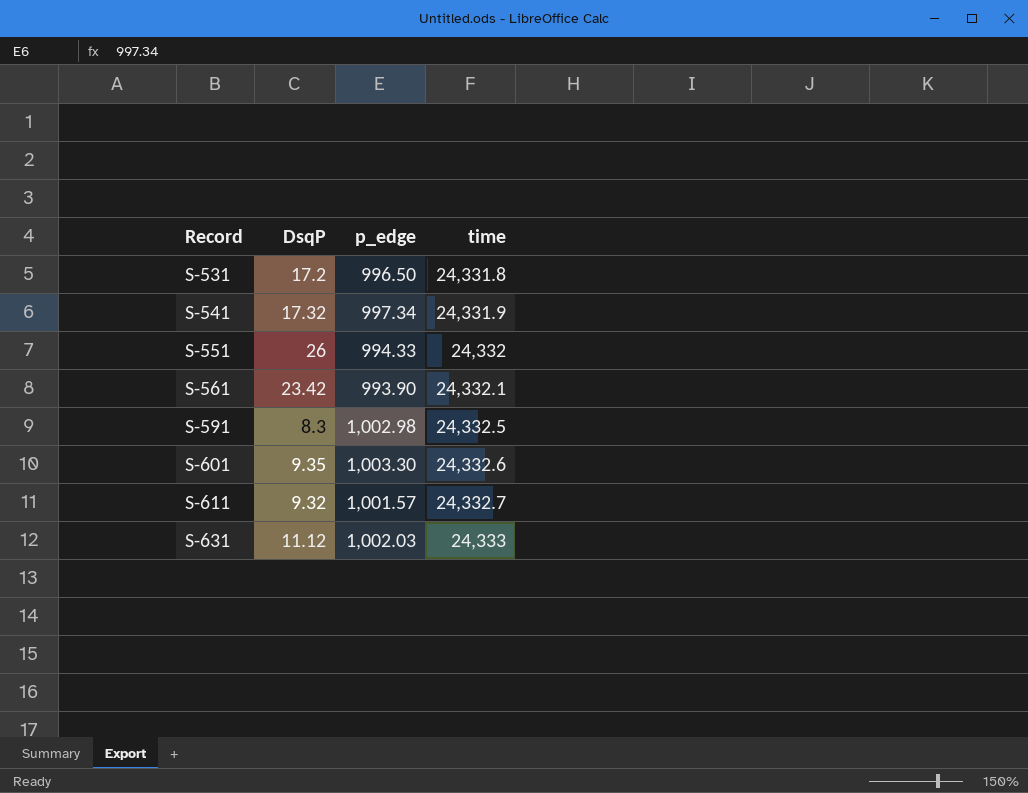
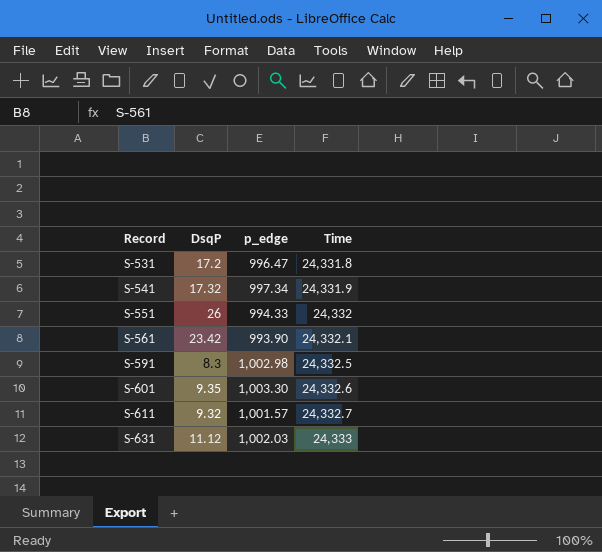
column name: time -> Time
S-531 | p_edge: 996.50 -> 996.47

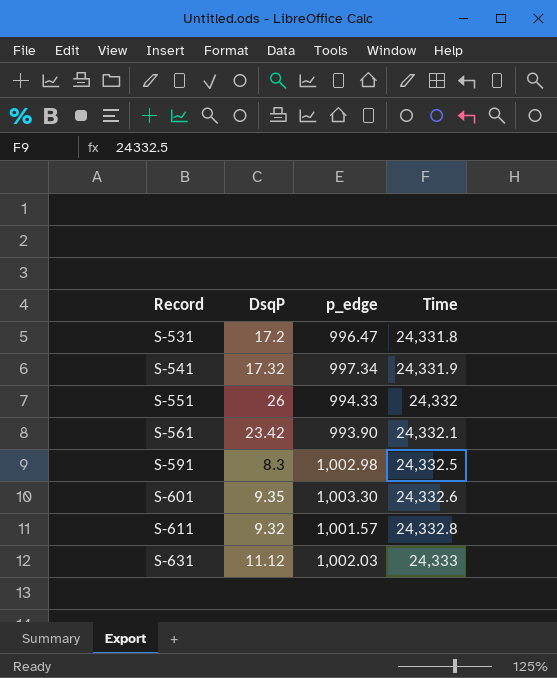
S-611 | Time: 24,332.7 -> 24,332.8

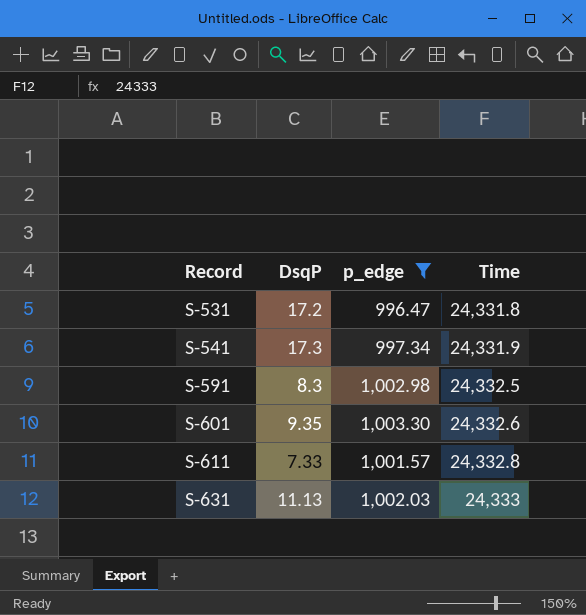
filter: none -> p_edge >= 996.47
S-541 | DsqP: 17.32 -> 17.3
S-611 | DsqP: 9.32 -> 7.33
S-631 | DsqP: 11.12 -> 11.13

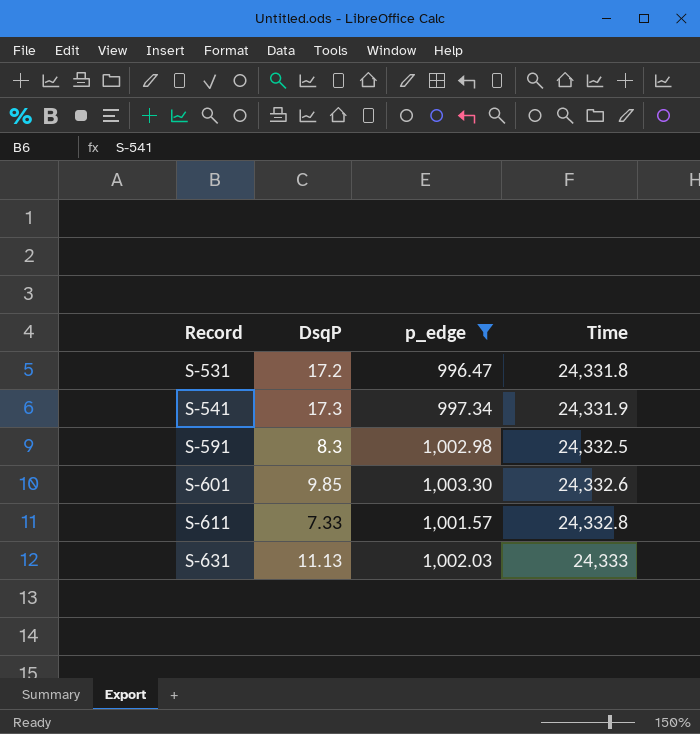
S-601 | DsqP: 9.35 -> 9.85

